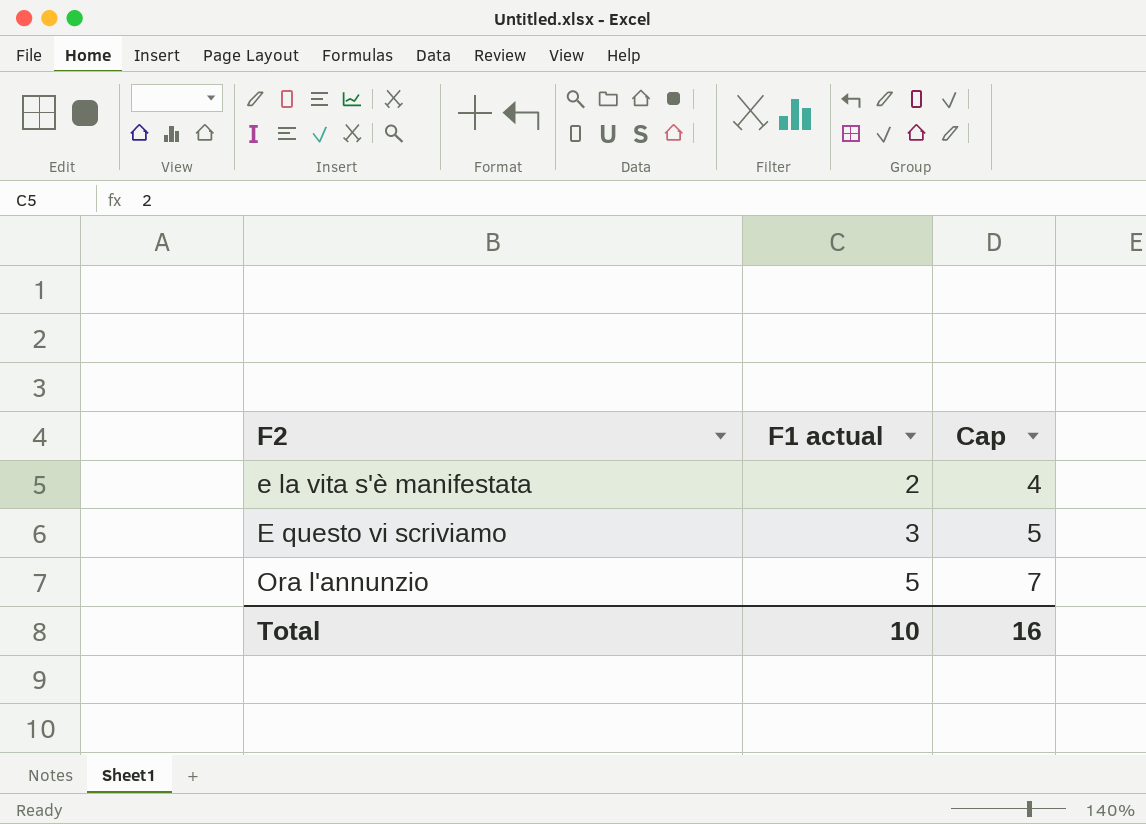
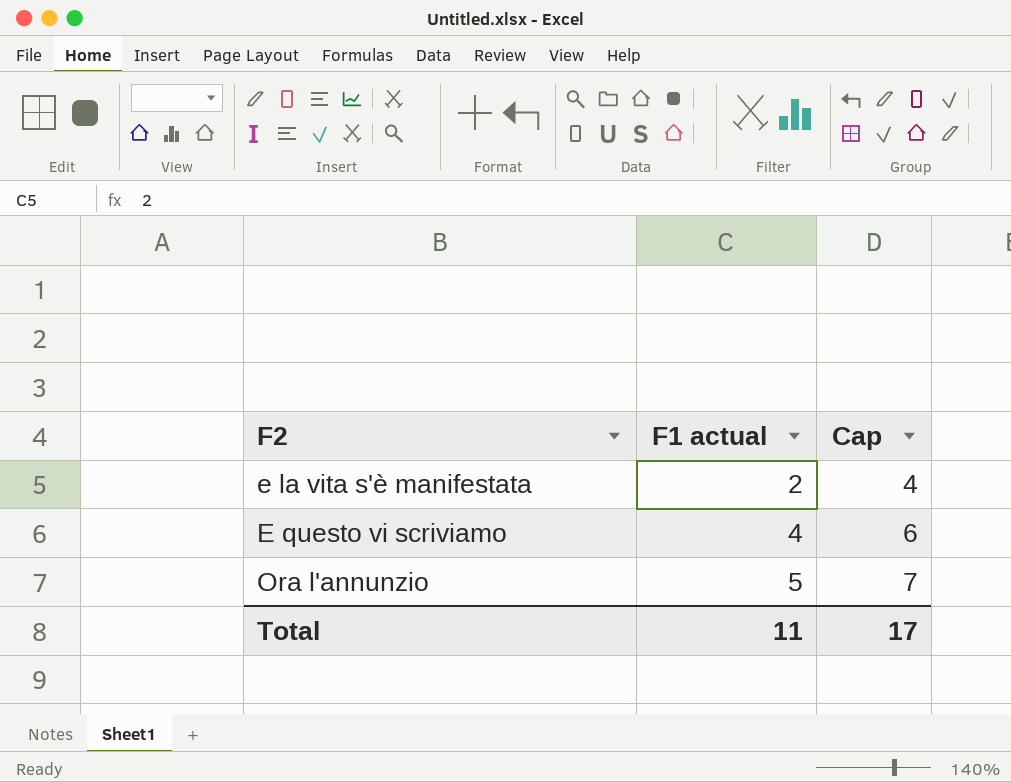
E questo vi scriviamo | F1 actual: 3 -> 4
E questo vi scriviamo | Cap: 5 -> 6
Total | F1 actual: 10 -> 11
Total | Cap: 16 -> 17

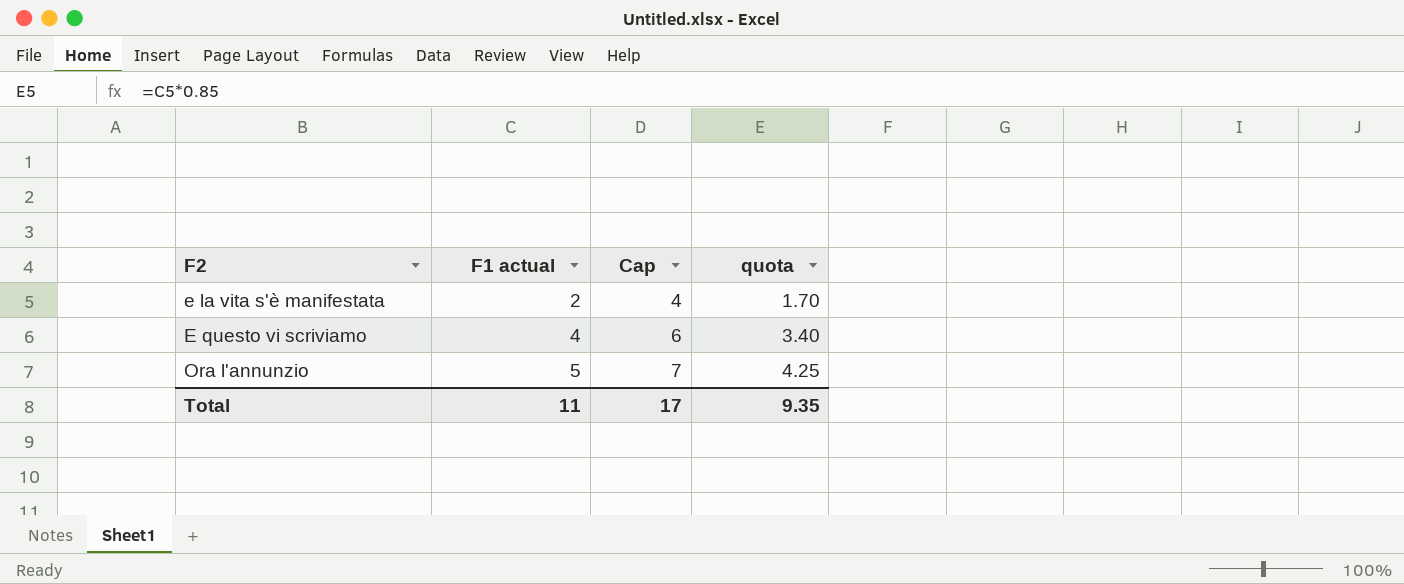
column quota | formula: none -> [F1 actual] * 0.85

